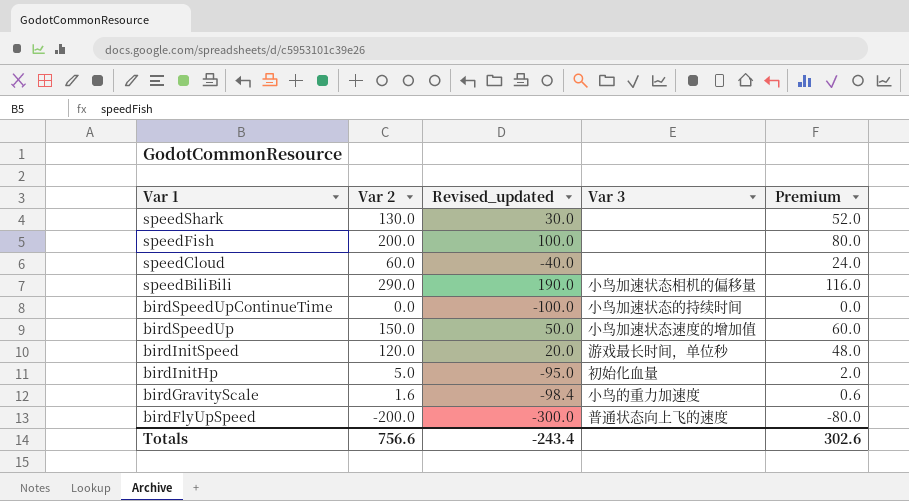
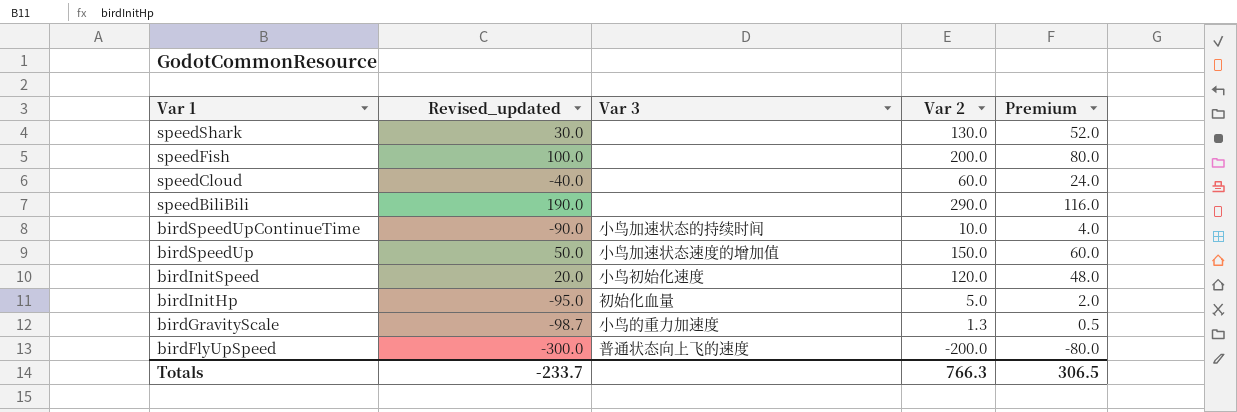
column Var 2 | position: 2 -> 4
speedBiliBili | Var 3: 小鸟加速状态相机的偏移量 -> none
birdSpeedUpContinueTime | Revised_updated: -100.0 -> -90.0
birdSpeedUpContinueTime | Var 2: 0.0 -> 10.0
birdSpeedUpContinueTime | Premium: 0.0 -> 4.0
birdInitSpeed | Var 3: 游戏最长时间，单位秒 -> 小鸟初始化速度
birdGravityScale | Revised_updated: -98.4 -> -98.7
birdGravityScale | Var 2: 1.6 -> 1.3
birdGravityScale | Premium: 0.6 -> 0.5
Totals | Revised_updated: -243.4 -> -233.7
Totals | Var 2: 756.6 -> 766.3
Totals | Premium: 302.6 -> 306.5

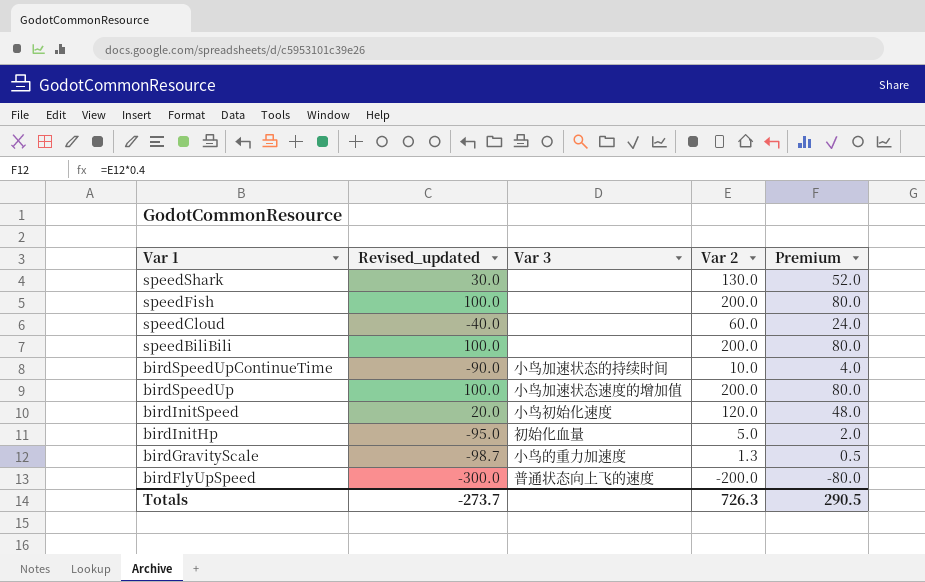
speedBiliBili | Revised_updated: 190.0 -> 100.0
speedBiliBili | Var 2: 290.0 -> 200.0
speedBiliBili | Premium: 116.0 -> 80.0
birdSpeedUp | Revised_updated: 50.0 -> 100.0
birdSpeedUp | Var 2: 150.0 -> 200.0
birdSpeedUp | Premium: 60.0 -> 80.0
Totals | Revised_updated: -233.7 -> -273.7
Totals | Var 2: 766.3 -> 726.3
Totals | Premium: 306.5 -> 290.5

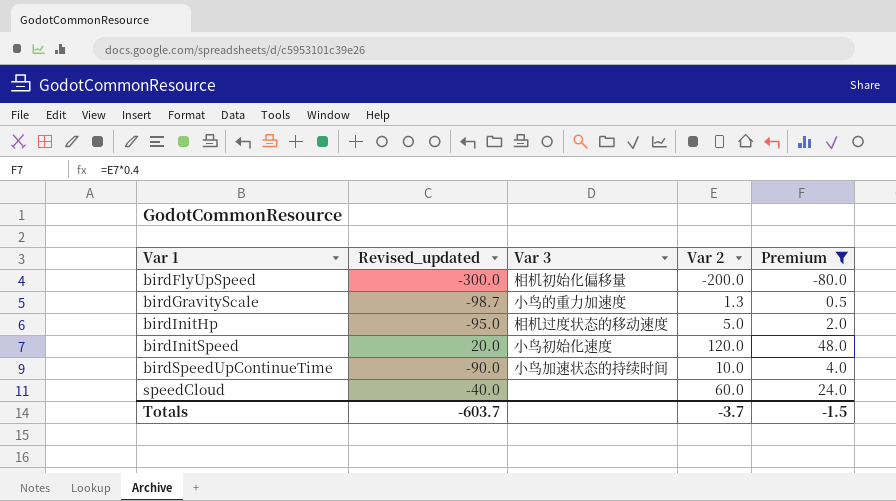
filter: none -> Premium <= 48.0
row order: Var 1 descending -> Var 1 ascending
birdFlyUpSpeed | Var 3: 普通状态向上飞的速度 -> 相机初始化偏移量
birdInitHp | Var 3: 初始化血量 -> 相机过度状态的移动速度
Totals | Revised_updated: -273.7 -> -603.7
Totals | Var 2: 726.3 -> -3.7
Totals | Premium: 290.5 -> -1.5

